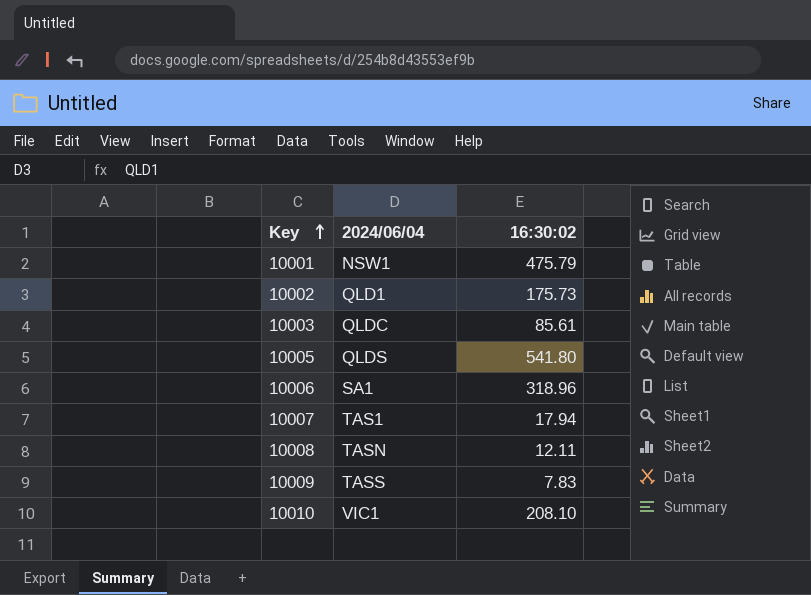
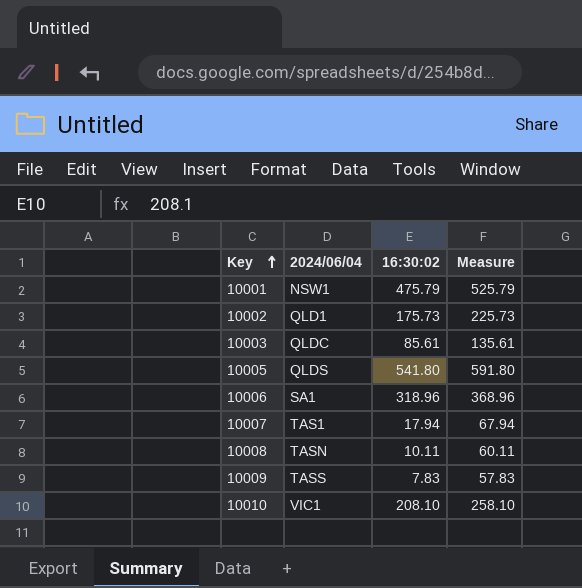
column Measure | formula: none -> [16:30:02] + 50
10008 | 16:30:02: 12.11 -> 10.11

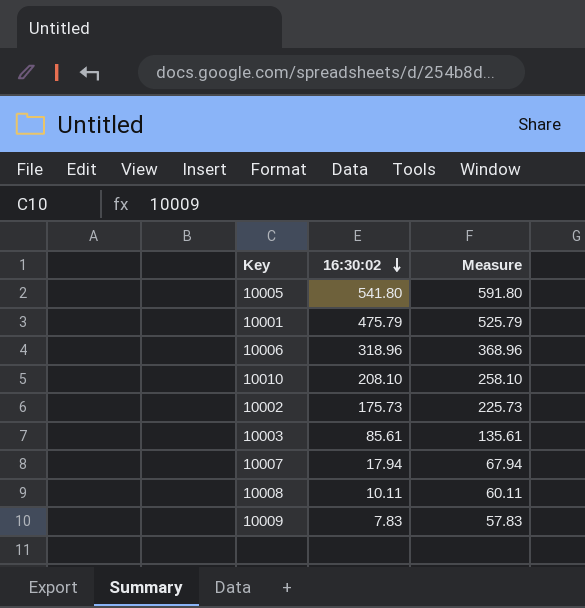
row order: Key ascending -> 16:30:02 descending
column 2024/06/04 | position: 2 -> none

